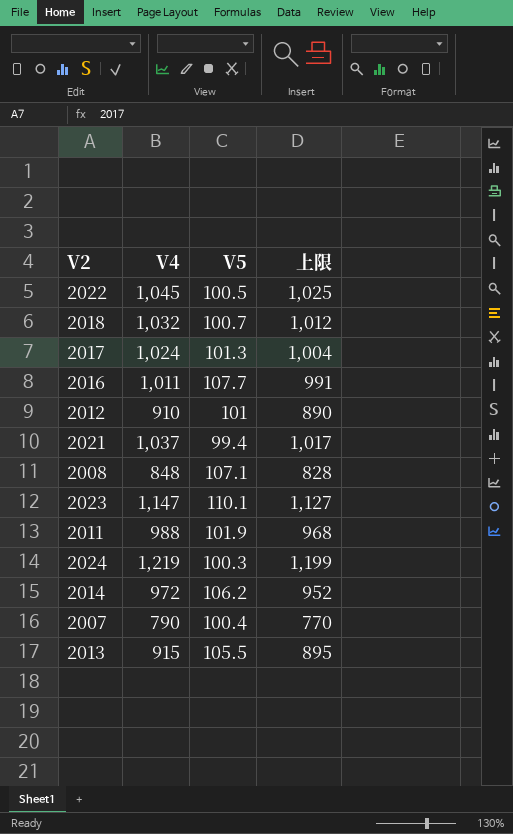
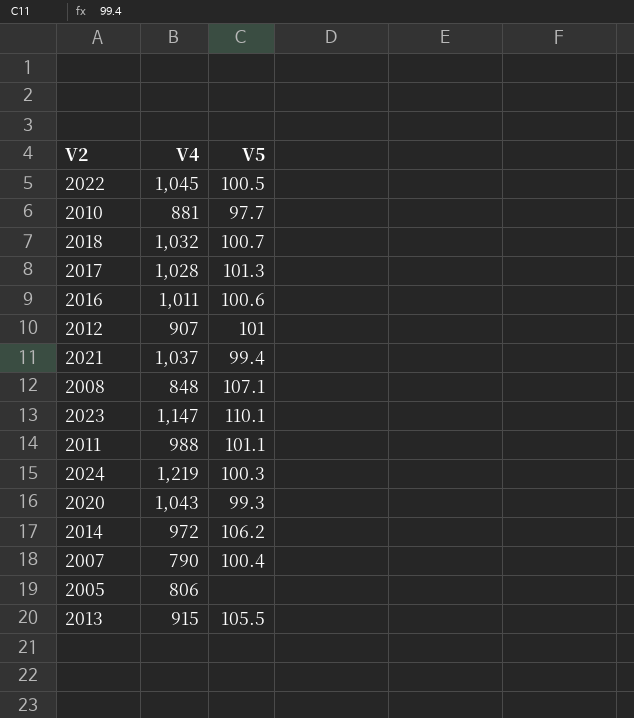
column 上限 | formula: [V4] - 20 -> none
row 2010: none -> 881 | 97.7
2017 | V4: 1,024 -> 1,028
2016 | V5: 107.7 -> 100.6
2012 | V4: 910 -> 907
2011 | V5: 101.9 -> 101.1
row 2020: none -> 1,043 | 99.3
row 2005: none -> 806 | none

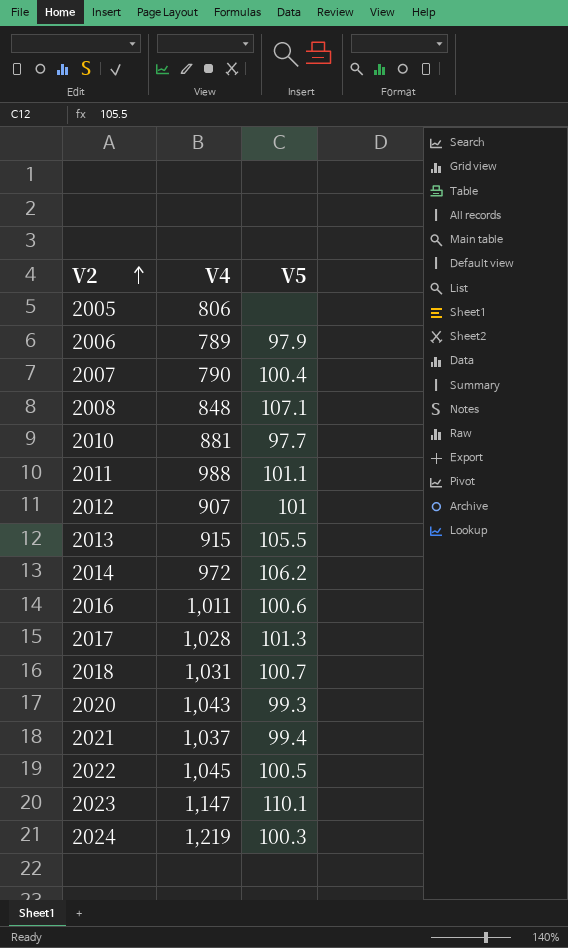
row order: none -> V2 ascending
row 2006: none -> 789 | 97.9
2018 | V4: 1,032 -> 1,031

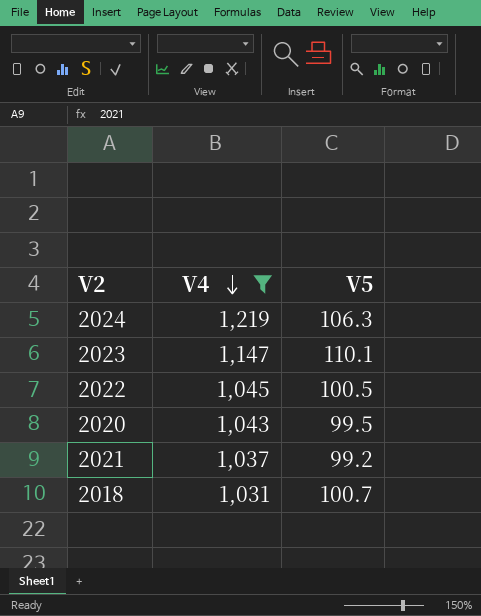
filter: none -> V4 >= 1,031
row order: V2 ascending -> V4 descending
2024 | V5: 100.3 -> 106.3
2020 | V5: 99.3 -> 99.5
2021 | V5: 99.4 -> 99.2

